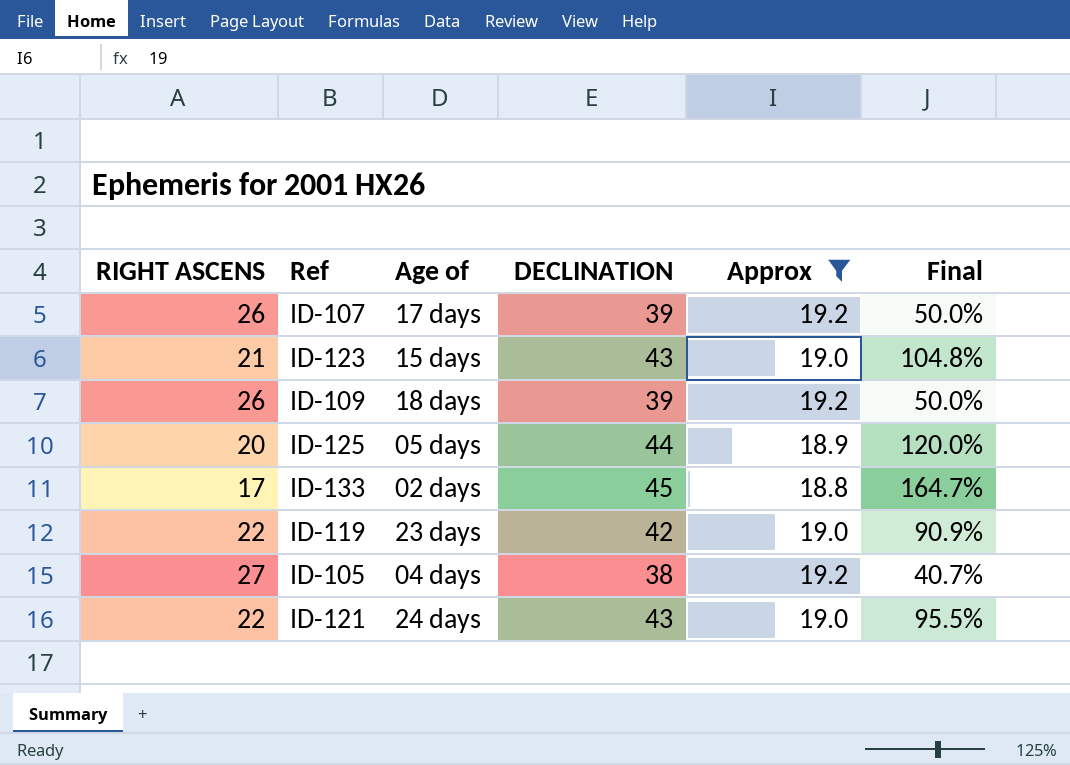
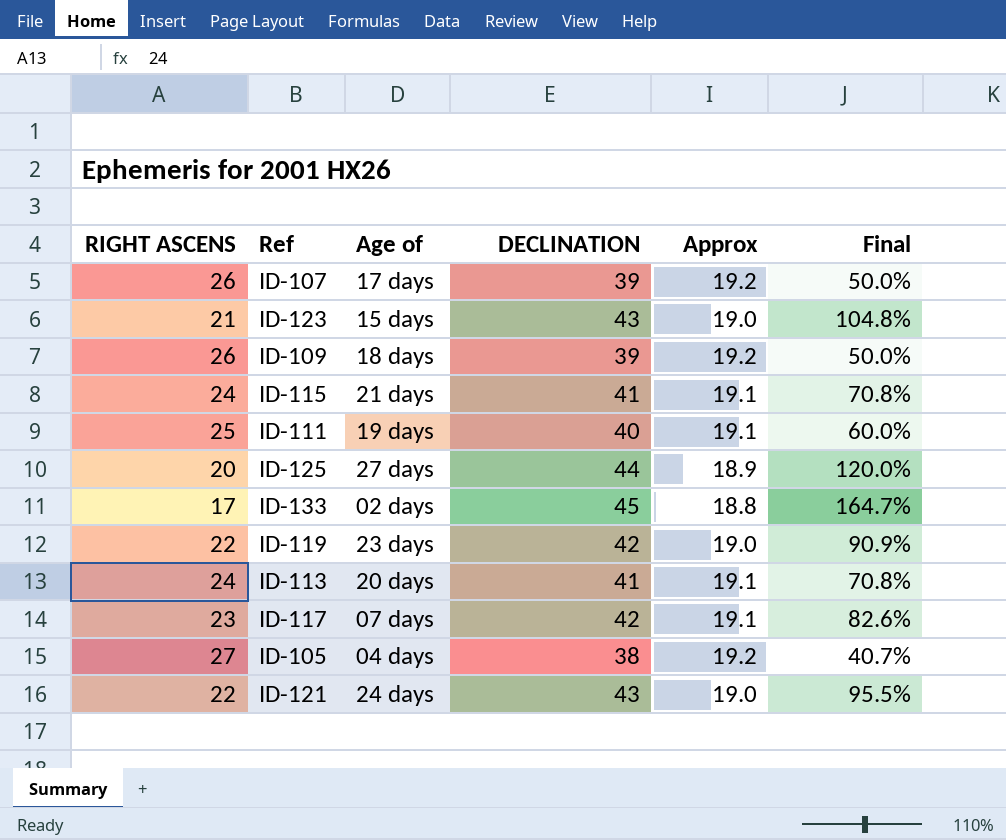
filter: Approx != 19.1 -> none
ID-125 | Age of: 05 days -> 27 days

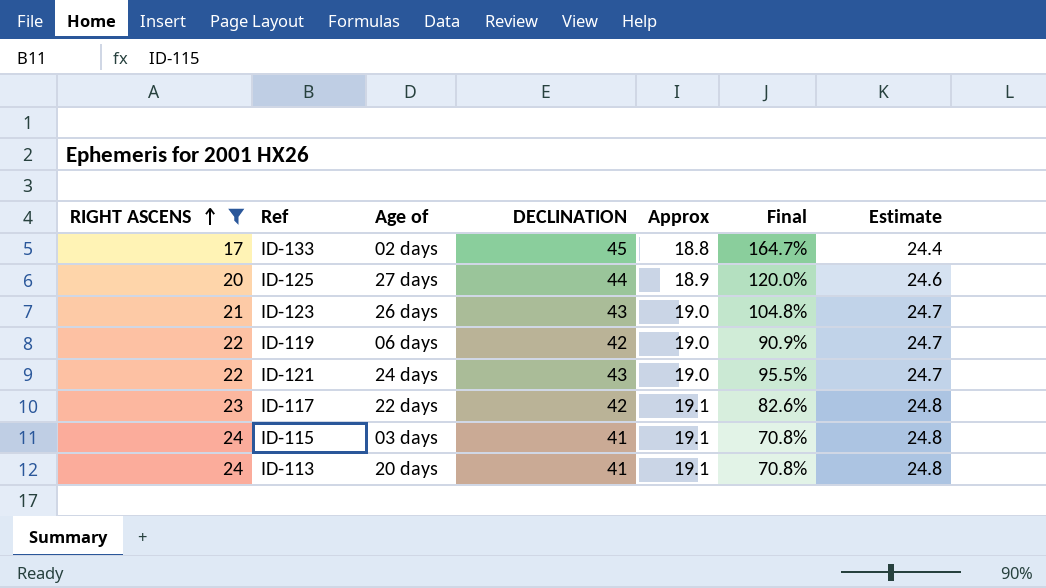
filter: none -> RIGHT ASCENS <= 24
row order: none -> RIGHT ASCENS ascending
column Estimate | formula: none -> [Approx] * 1.3
ID-123 | Age of: 15 days -> 26 days
ID-119 | Age of: 23 days -> 06 days
ID-117 | Age of: 07 days -> 22 days
ID-115 | Age of: 21 days -> 03 days

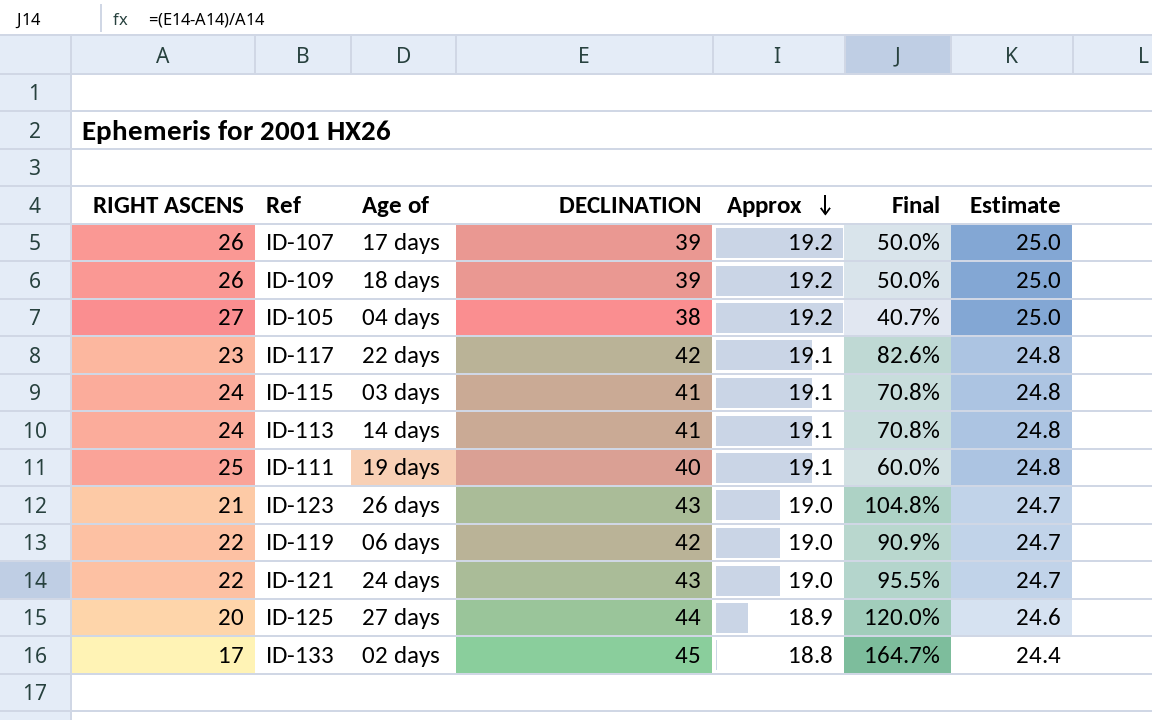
filter: RIGHT ASCENS <= 24 -> none
row order: RIGHT ASCENS ascending -> Approx descending
ID-113 | Age of: 20 days -> 14 days

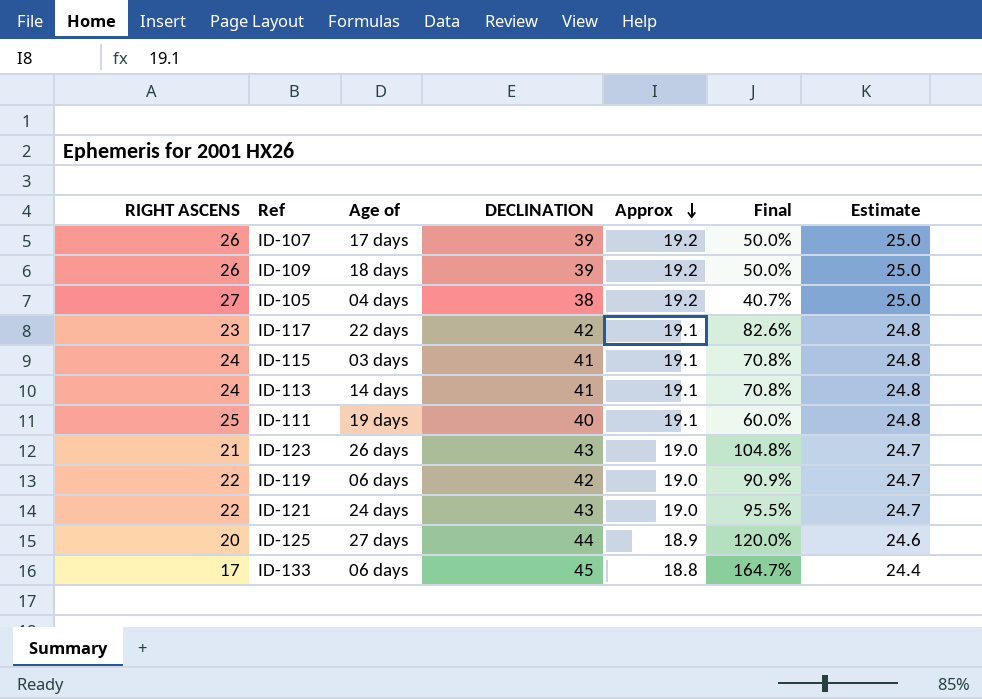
ID-133 | Age of: 02 days -> 06 days

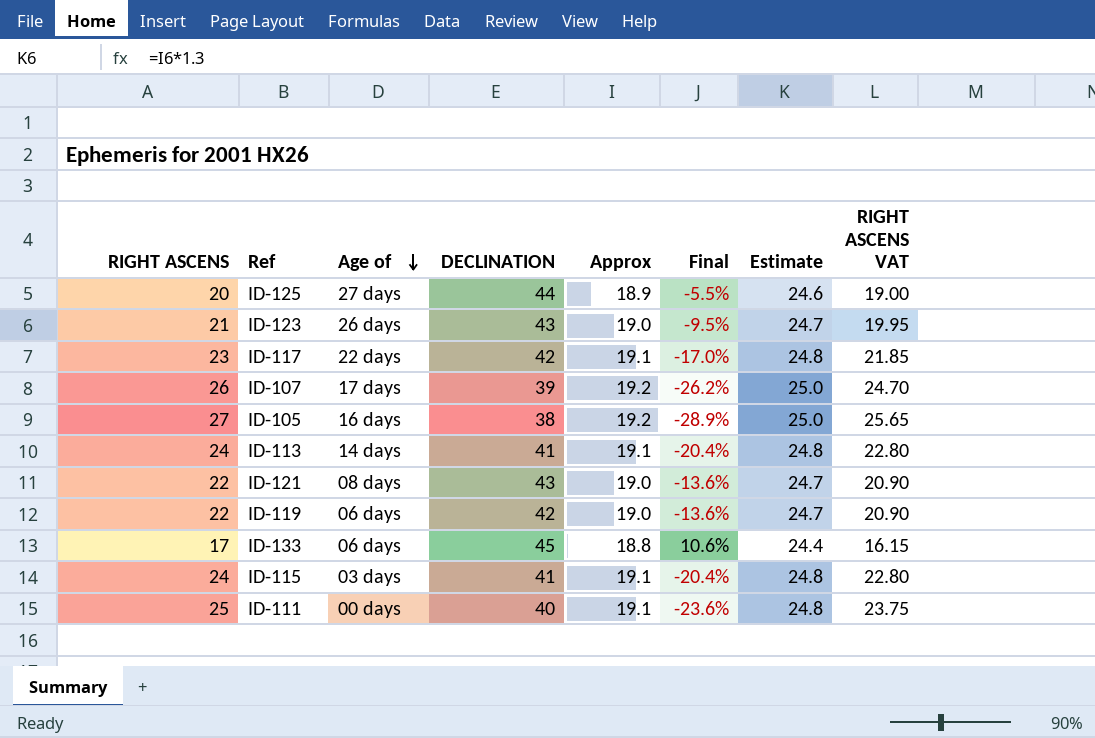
row order: Approx descending -> Age of descending
column Final | formula: ([DECLINATION] - [RIGHT ASCENS]) / [RIGHT ASCENS] -> ([Approx] - [RIGHT ASCENS]) / [RIGHT ASCENS]
column RIGHT ASCENS VAT | formula: none -> [RIGHT ASCENS] * 0.95
row ID-109: 26 | 18 days | 39 | 19.2 | 50.0% | 25.0 -> none
ID-105 | Age of: 04 days -> 16 days
ID-121 | Age of: 24 days -> 08 days
ID-111 | Age of: 19 days -> 00 days

